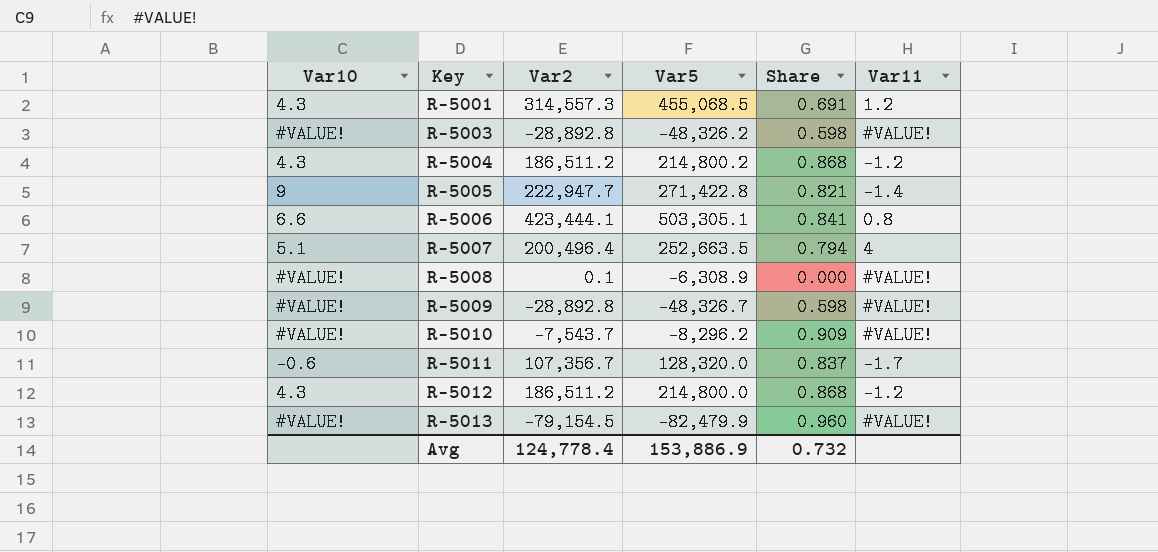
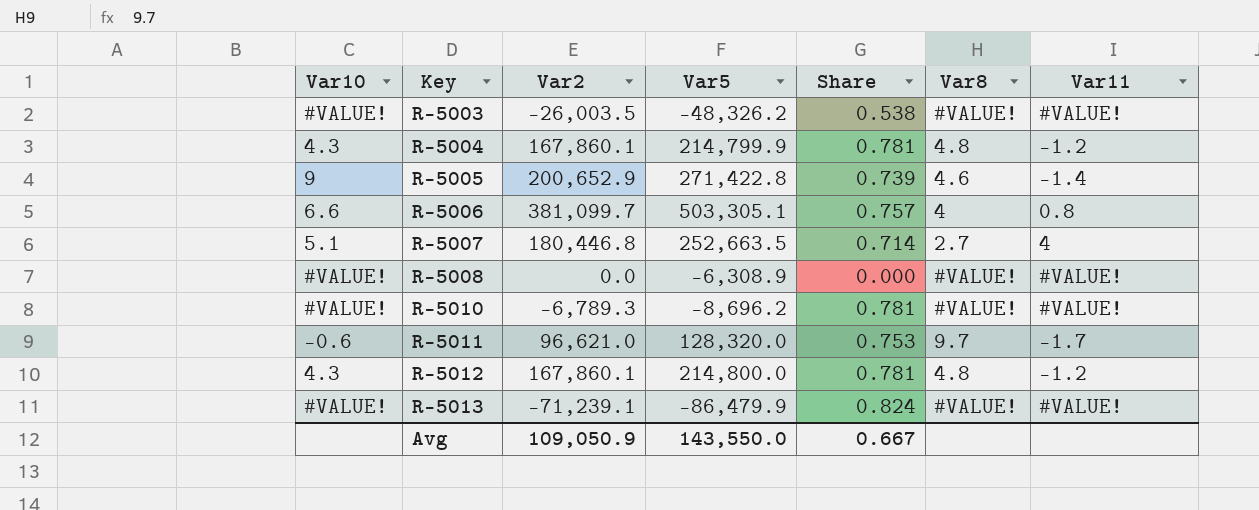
column Var8 | position: none -> 6
row R-5001: 4.3 | 314,557.3 | 455,068.5 | 0.691 | 1.2 -> none
row R-5009: #VALUE! | -28,892.8 | -48,326.7 | 0.598 | #VALUE! -> none
R-5003 | Var2: -28,892.8 -> -26,003.5
R-5003 | Share: 0.598 -> 0.538
R-5004 | Var2: 186,511.2 -> 167,860.1
R-5004 | Var5: 214,800.2 -> 214,799.9
R-5004 | Share: 0.868 -> 0.781
R-5005 | Var2: 222,947.7 -> 200,652.9
R-5005 | Share: 0.821 -> 0.739
R-5006 | Var2: 423,444.1 -> 381,099.7
R-5006 | Share: 0.841 -> 0.757
R-5007 | Var2: 200,496.4 -> 180,446.8
R-5007 | Share: 0.794 -> 0.714
R-5008 | Var2: 0.1 -> 0.0
R-5010 | Var2: -7,543.7 -> -6,789.3
R-5010 | Var5: -8,296.2 -> -8,696.2
R-5010 | Share: 0.909 -> 0.781
R-5011 | Var2: 107,356.7 -> 96,621.0
R-5011 | Share: 0.837 -> 0.753
R-5012 | Var2: 186,511.2 -> 167,860.1
R-5012 | Share: 0.868 -> 0.781
R-5013 | Var2: -79,154.5 -> -71,239.1
R-5013 | Var5: -82,479.9 -> -86,479.9
R-5013 | Share: 0.960 -> 0.824
Avg | Var2: 124,778.4 -> 109,050.9
Avg | Var5: 153,886.9 -> 143,550.0
Avg | Share: 0.732 -> 0.667

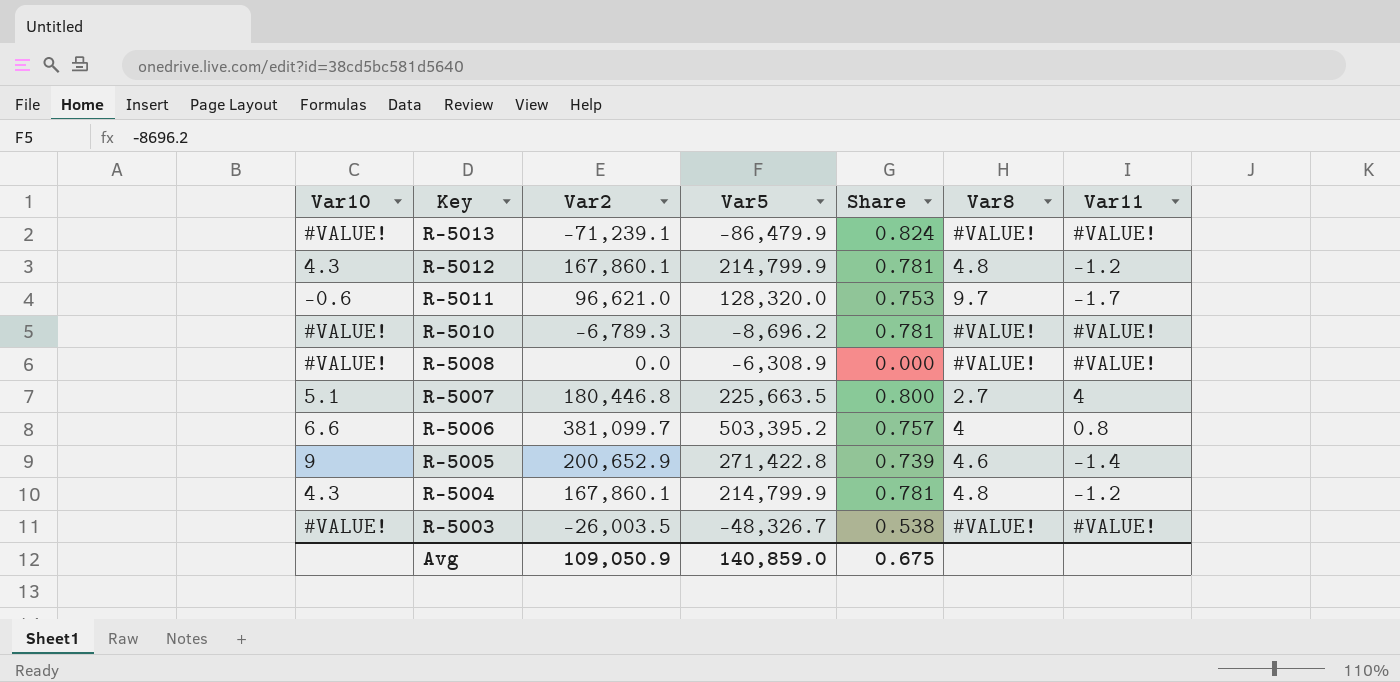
row order: Key ascending -> Key descending
R-5012 | Var5: 214,800.0 -> 214,799.9
R-5007 | Var5: 252,663.5 -> 225,663.5
R-5007 | Share: 0.714 -> 0.800
R-5006 | Var5: 503,305.1 -> 503,395.2
R-5003 | Var5: -48,326.2 -> -48,326.7
Avg | Var5: 143,550.0 -> 140,859.0
Avg | Share: 0.667 -> 0.675

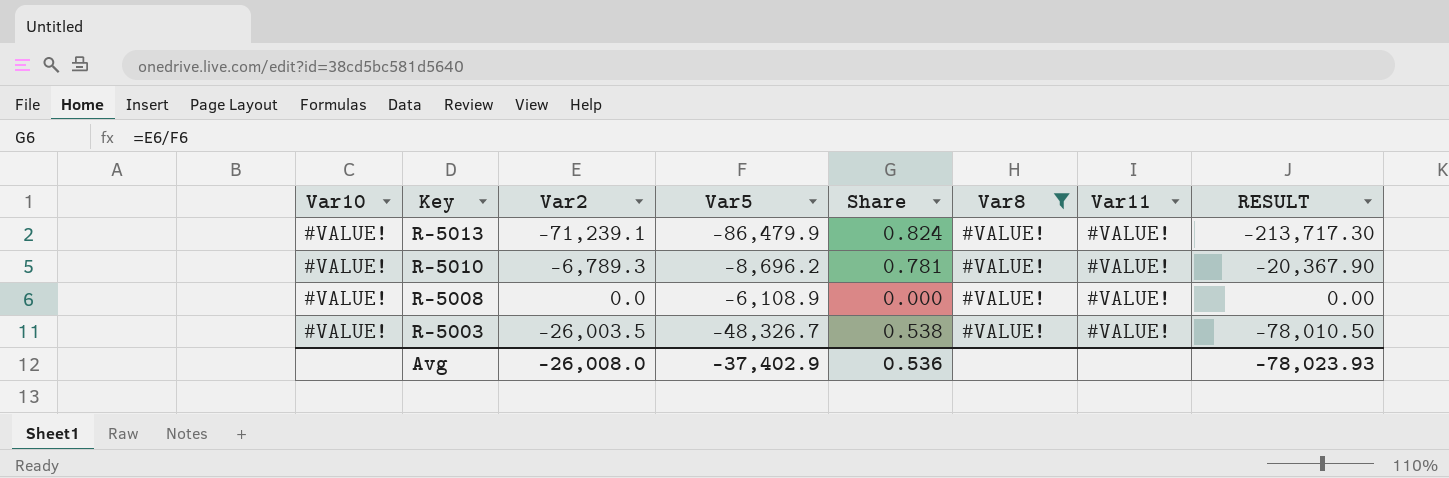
filter: none -> Var8 = #VALUE!
column RESULT | formula: none -> [Var2] * 3
R-5008 | Var5: -6,308.9 -> -6,108.9
Avg | Var2: 109,050.9 -> -26,008.0
Avg | Var5: 140,859.0 -> -37,402.9
Avg | Share: 0.675 -> 0.536

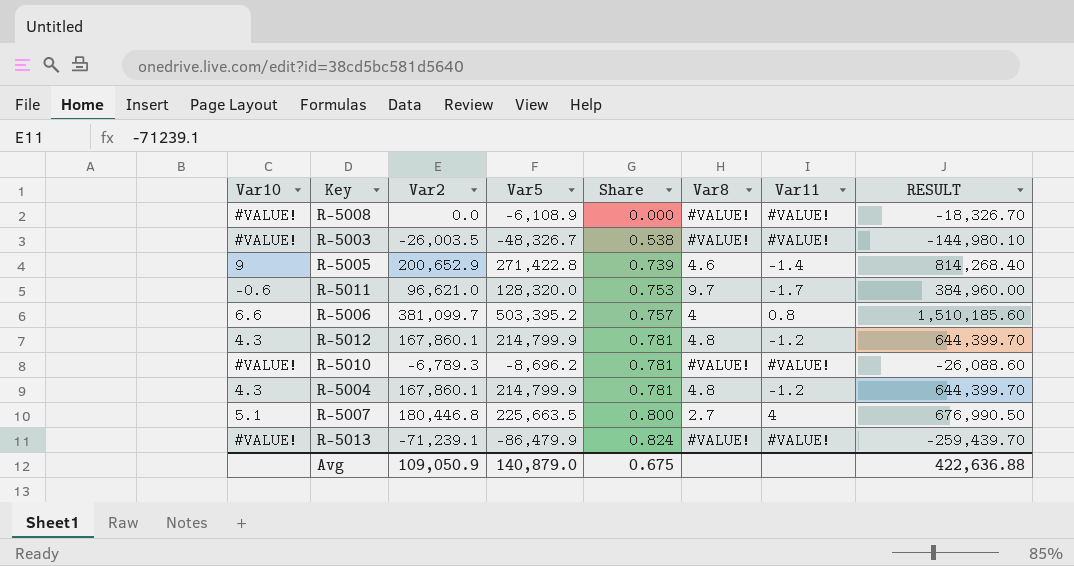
filter: Var8 = #VALUE! -> none
row order: Key descending -> Share ascending
column RESULT | formula: [Var2] * 3 -> [Var5] * 3
Avg | Var2: -26,008.0 -> 109,050.9
Avg | Var5: -37,402.9 -> 140,879.0
Avg | Share: 0.536 -> 0.675
Avg | RESULT: -78,023.93 -> 422,636.88

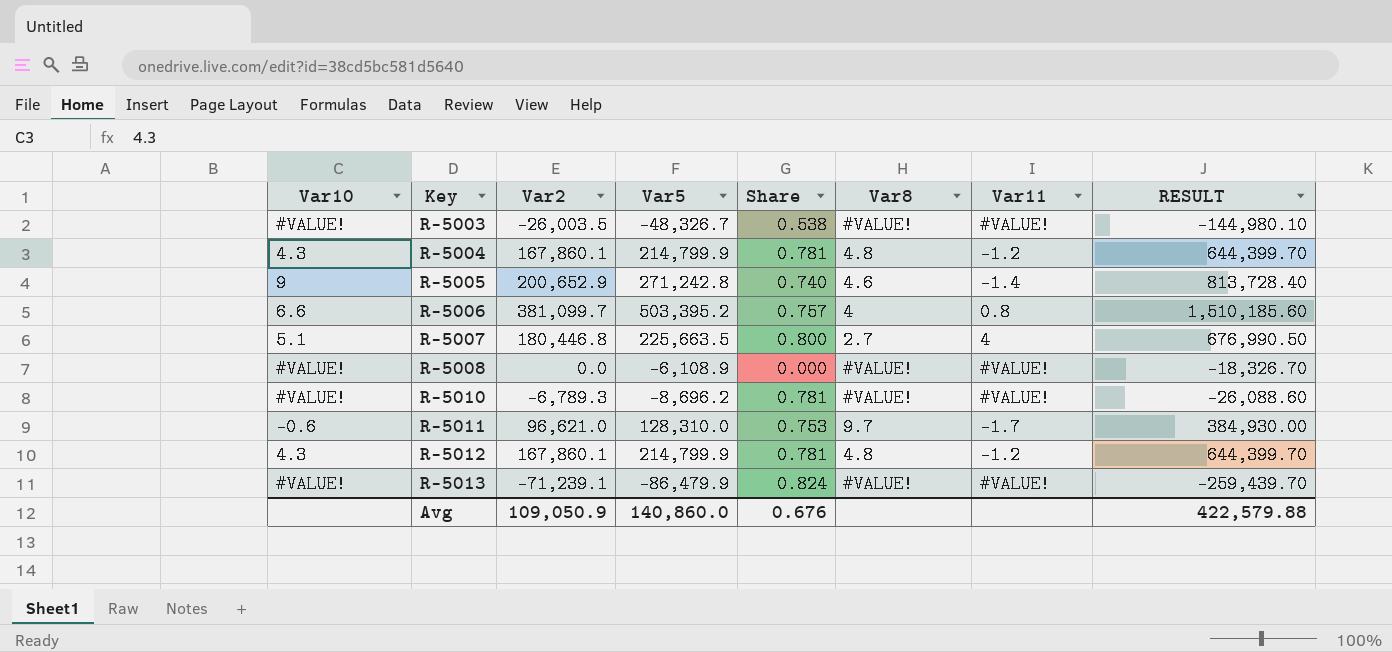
row order: Share ascending -> Key ascending
R-5005 | Var5: 271,422.8 -> 271,242.8
R-5005 | Share: 0.739 -> 0.740
R-5005 | RESULT: 814,268.40 -> 813,728.40
R-5011 | Var5: 128,320.0 -> 128,310.0
R-5011 | RESULT: 384,960.00 -> 384,930.00
Avg | Var5: 140,879.0 -> 140,860.0
Avg | Share: 0.675 -> 0.676
Avg | RESULT: 422,636.88 -> 422,579.88

